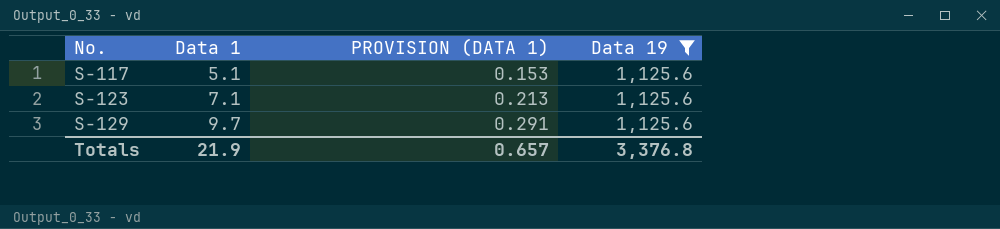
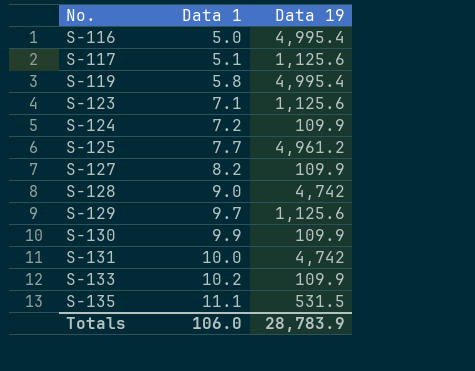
filter: Data 19 = 1,125.6 -> none
column PROVISION (DATA 1) | formula: [Data 1] * 0.03 -> none
Totals | Data 1: 21.9 -> 106.0
Totals | Data 19: 3,376.8 -> 28,783.9

